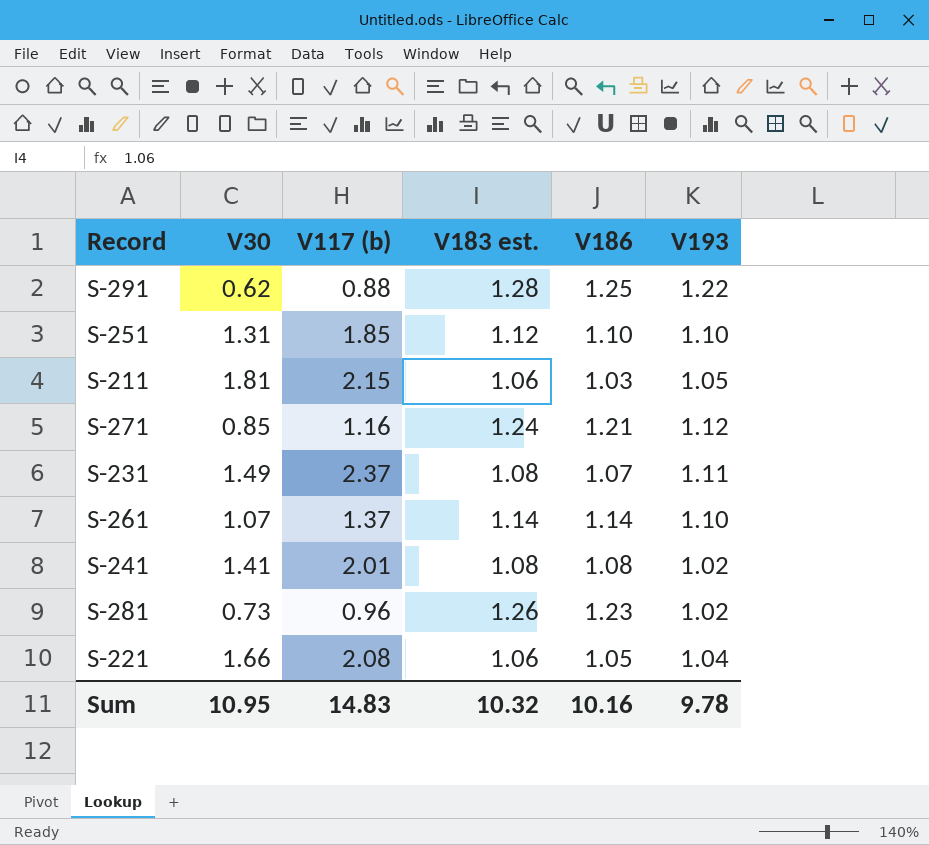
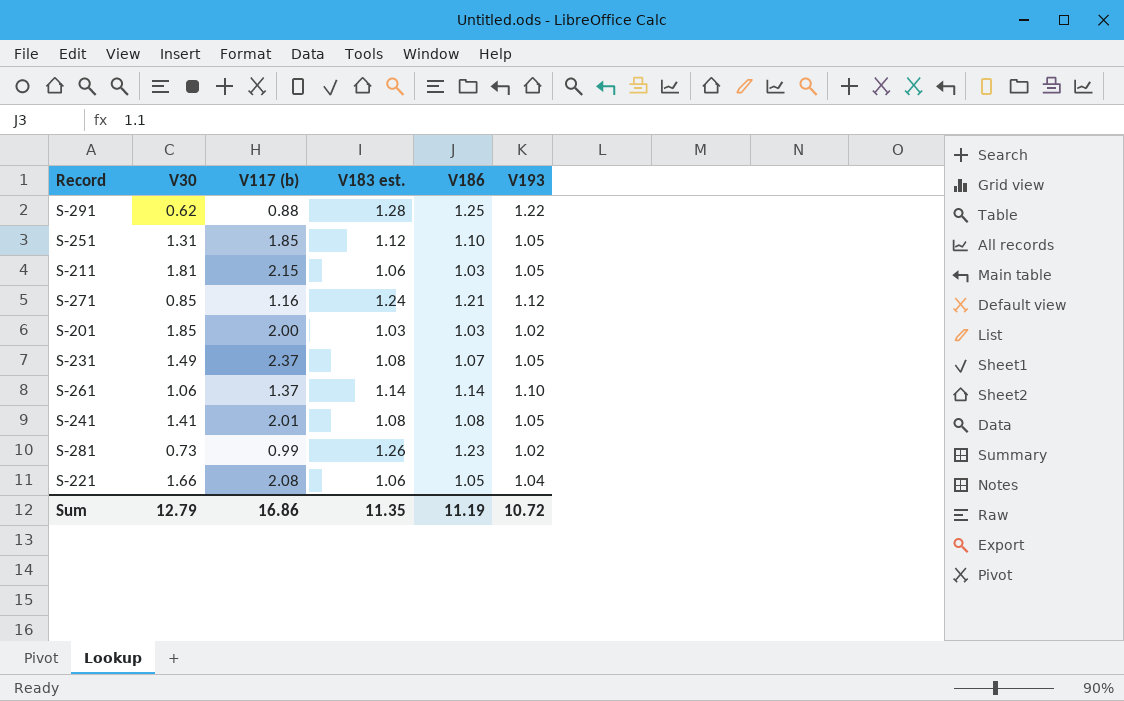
S-251 | V193: 1.10 -> 1.05
row S-201: none -> 1.85 | 2.00 | 1.03 | 1.03 | 1.02
S-231 | V193: 1.11 -> 1.05
S-261 | V30: 1.07 -> 1.06
S-241 | V193: 1.02 -> 1.05
S-281 | V117 (b): 0.96 -> 0.99
Sum | V30: 10.95 -> 12.79
Sum | V117 (b): 14.83 -> 16.86
Sum | V183 est.: 10.32 -> 11.35
Sum | V186: 10.16 -> 11.19
Sum | V193: 9.78 -> 10.72

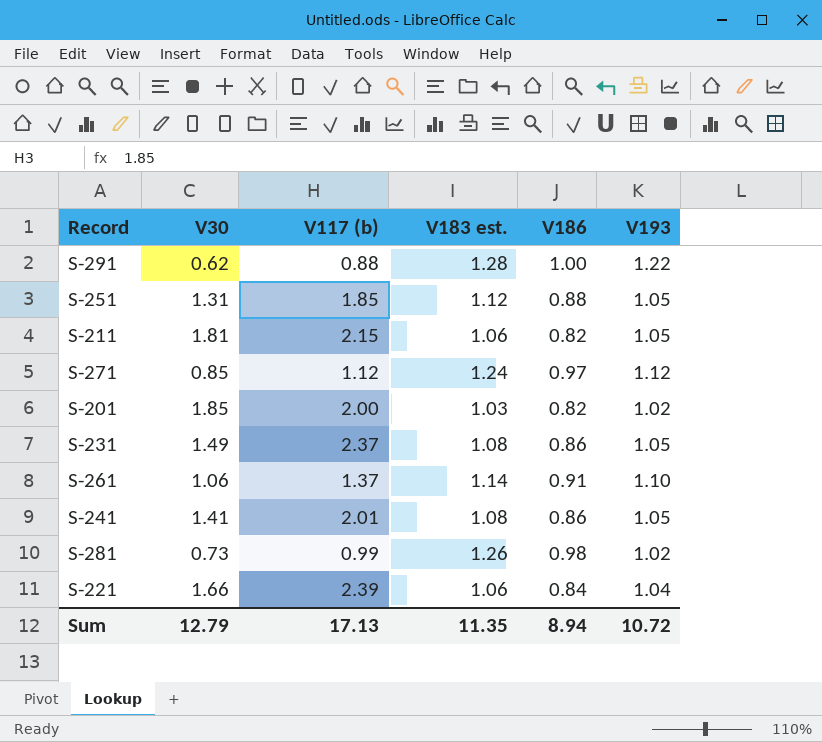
S-291 | V186: 1.25 -> 1.00
S-251 | V186: 1.10 -> 0.88
S-211 | V186: 1.03 -> 0.82
S-271 | V117 (b): 1.16 -> 1.12
S-271 | V186: 1.21 -> 0.97
S-201 | V186: 1.03 -> 0.82
S-231 | V186: 1.07 -> 0.86
S-261 | V186: 1.14 -> 0.91
S-241 | V186: 1.08 -> 0.86
S-281 | V186: 1.23 -> 0.98
S-221 | V117 (b): 2.08 -> 2.39
S-221 | V186: 1.05 -> 0.84
Sum | V117 (b): 16.86 -> 17.13
Sum | V186: 11.19 -> 8.94

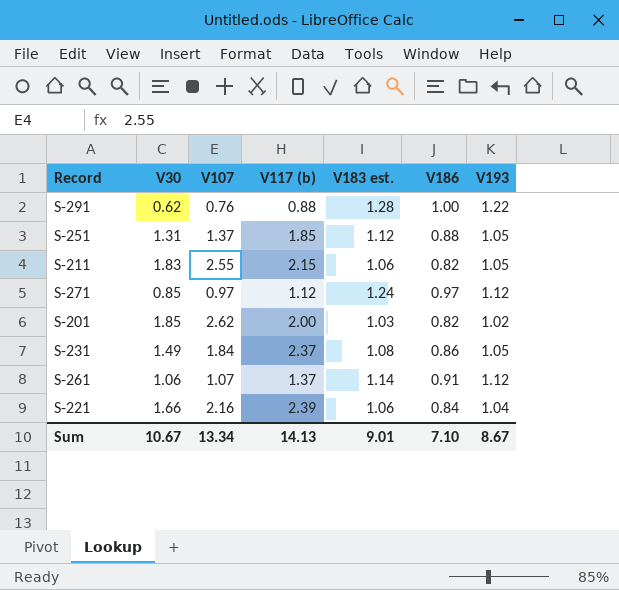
column V107 | position: none -> 3
row S-241: 1.41 | 2.01 | 1.08 | 0.86 | 1.05 -> none
row S-281: 0.73 | 0.99 | 1.26 | 0.98 | 1.02 -> none
S-211 | V30: 1.81 -> 1.83
S-261 | V193: 1.10 -> 1.12
Sum | V30: 12.79 -> 10.67
Sum | V117 (b): 17.13 -> 14.13
Sum | V183 est.: 11.35 -> 9.01
Sum | V186: 8.94 -> 7.10
Sum | V193: 10.72 -> 8.67

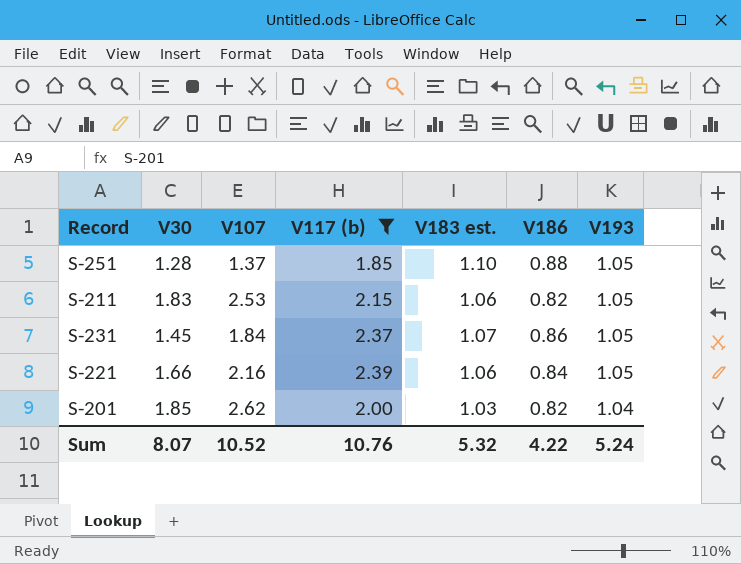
filter: none -> V117 (b) >= 1.85
row order: none -> V193 descending
S-251 | V30: 1.31 -> 1.28
S-251 | V183 est.: 1.12 -> 1.10
S-211 | V107: 2.55 -> 2.53
S-231 | V30: 1.49 -> 1.45
S-231 | V183 est.: 1.08 -> 1.07
S-221 | V193: 1.04 -> 1.05
S-201 | V193: 1.02 -> 1.04
Sum | V30: 10.67 -> 8.07
Sum | V107: 13.34 -> 10.52
Sum | V117 (b): 14.13 -> 10.76
Sum | V183 est.: 9.01 -> 5.32
Sum | V186: 7.10 -> 4.22
Sum | V193: 8.67 -> 5.24

